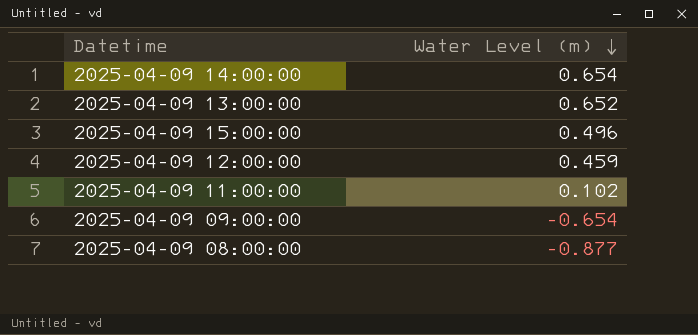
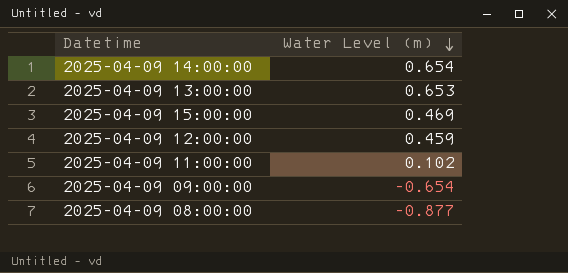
2025-04-09 13:00:00 | Water Level (m): 0.652 -> 0.653
2025-04-09 15:00:00 | Water Level (m): 0.496 -> 0.469

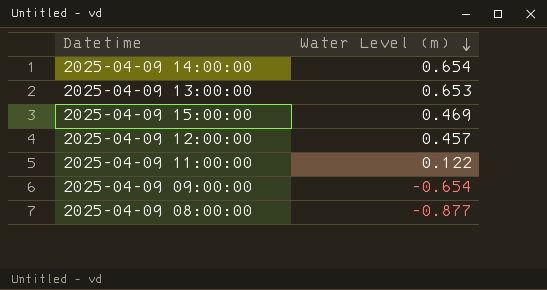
2025-04-09 12:00:00 | Water Level (m): 0.459 -> 0.457
2025-04-09 11:00:00 | Water Level (m): 0.102 -> 0.122

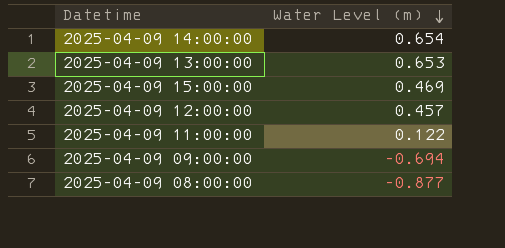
2025-04-09 09:00:00 | Water Level (m): -0.654 -> -0.694

